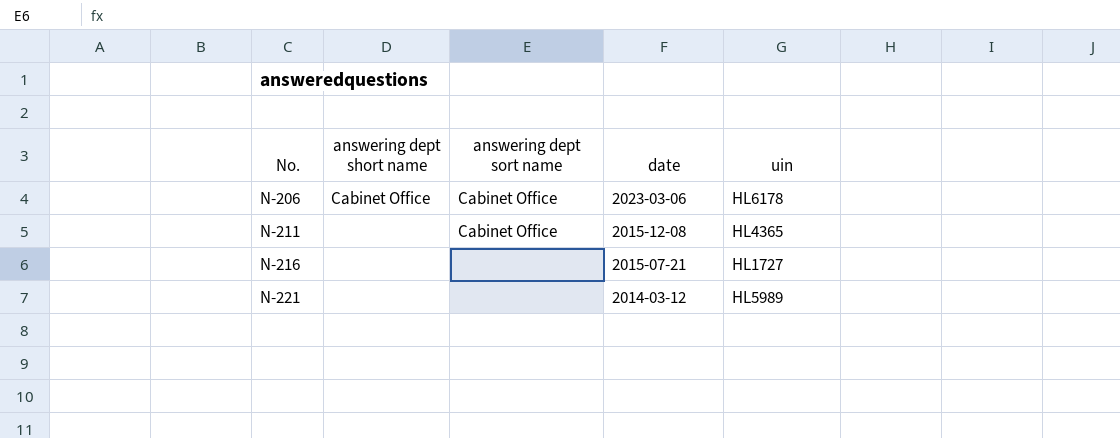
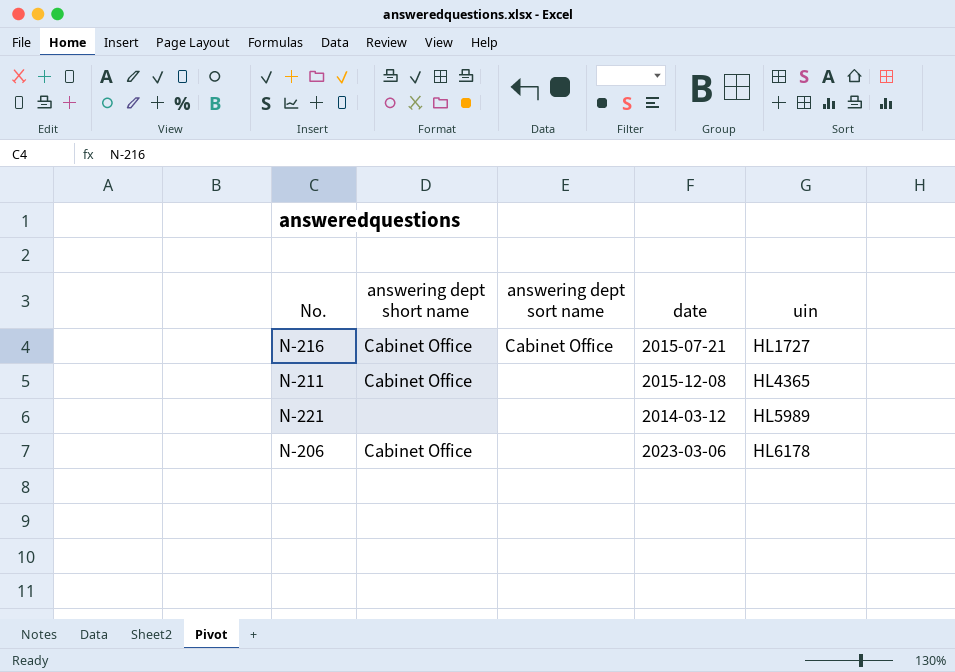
row order: No. ascending -> uin ascending
N-216 | answering dept short name: none -> Cabinet Office
N-216 | answering dept sort name: none -> Cabinet Office
N-211 | answering dept short name: none -> Cabinet Office
N-211 | answering dept sort name: Cabinet Office -> none
N-206 | answering dept sort name: Cabinet Office -> none

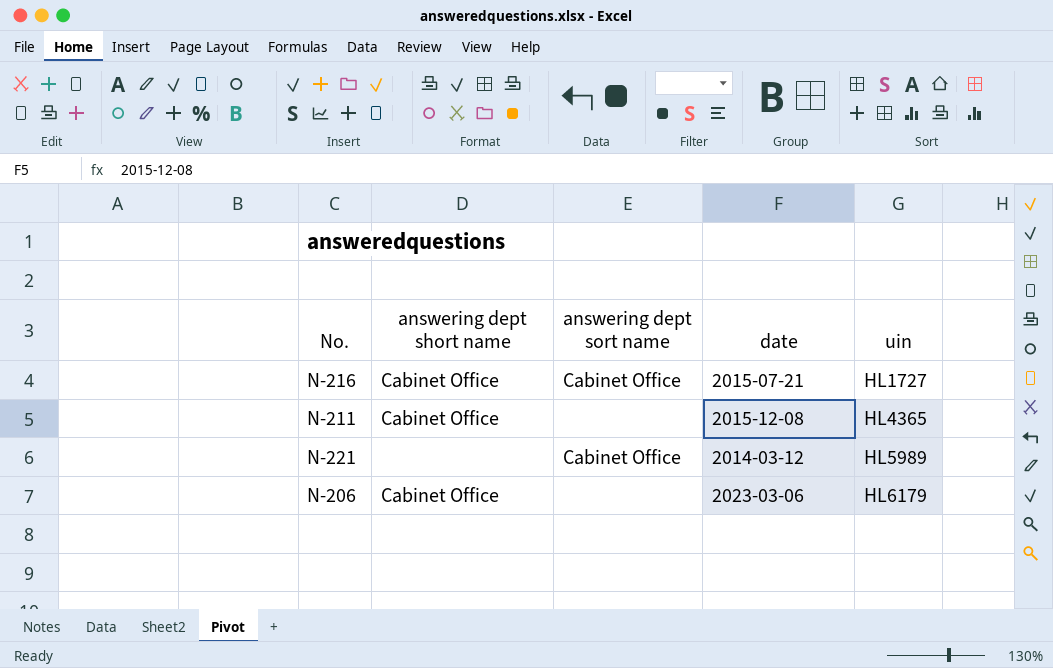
N-221 | answering dept sort name: none -> Cabinet Office
N-206 | uin: HL6178 -> HL6179

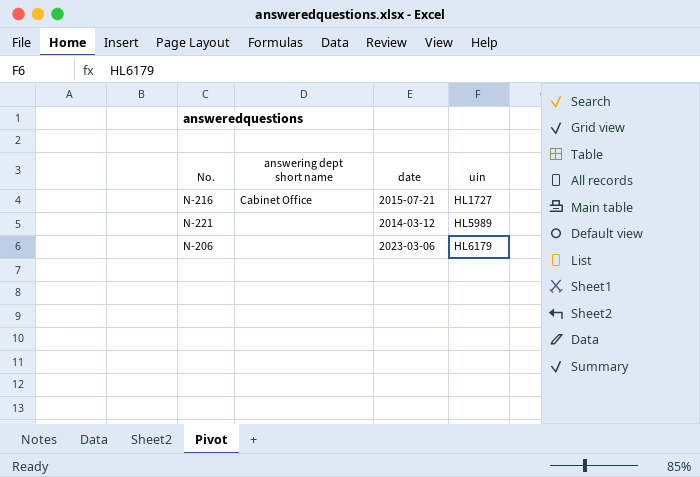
column answering dept sort name | position: 3 -> none
row N-211: Cabinet Office | none | 2015-12-08 | HL4365 -> none
N-206 | answering dept short name: Cabinet Office -> none

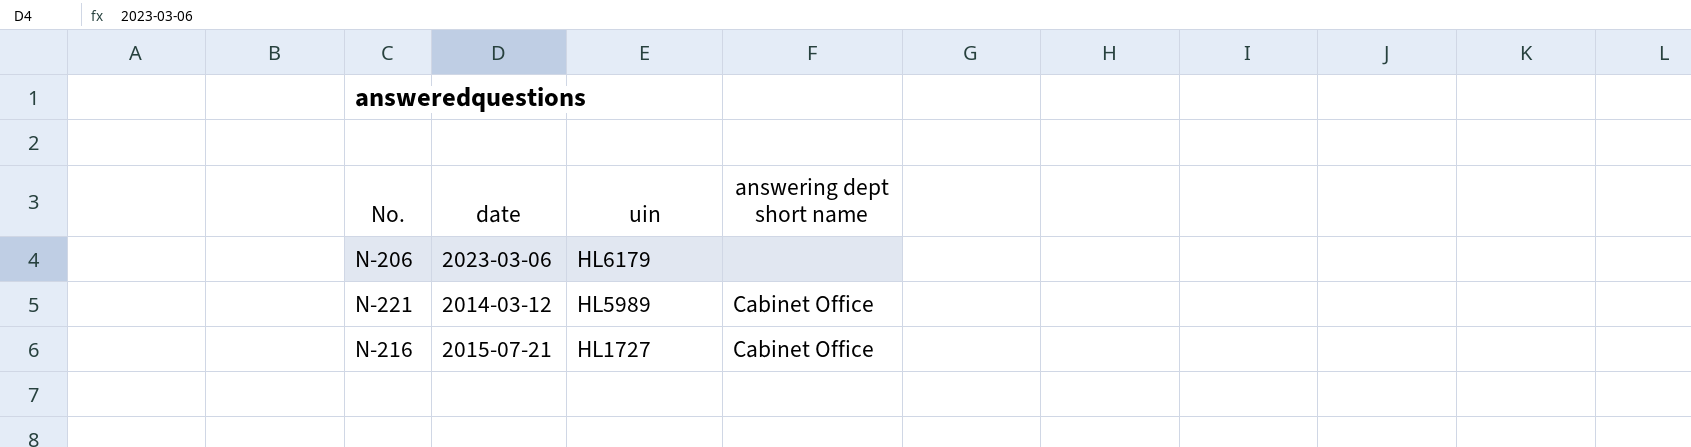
row order: uin ascending -> uin descending
column answering dept short name | position: 2 -> 4
N-221 | answering dept short name: none -> Cabinet Office

